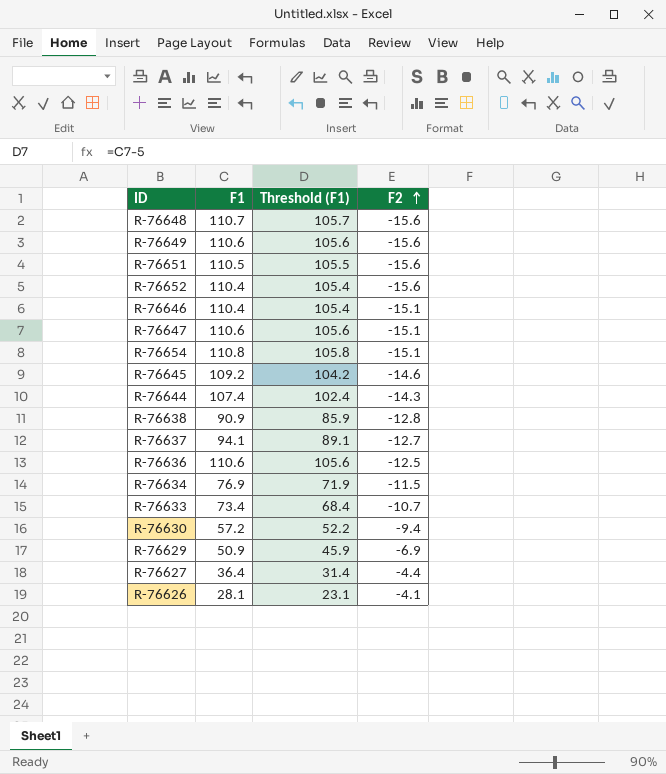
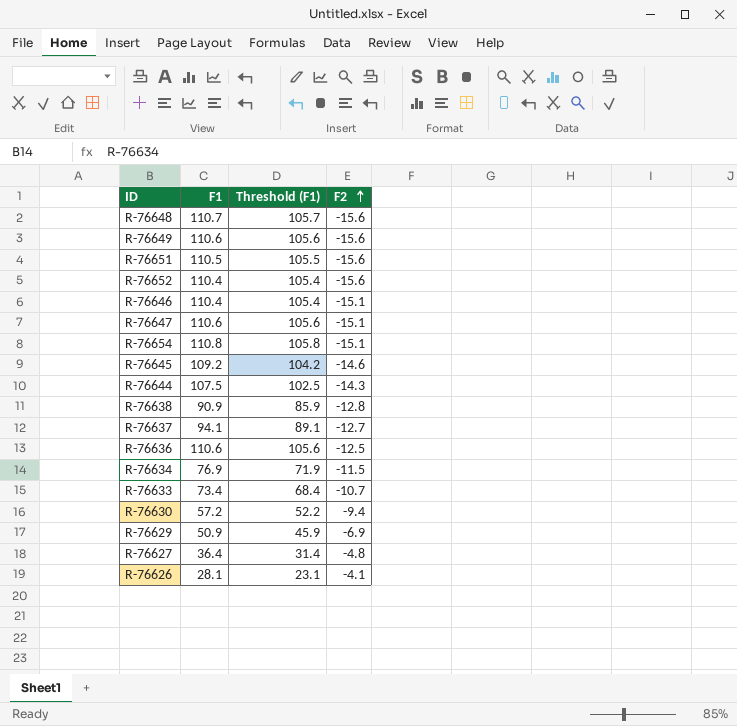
R-76644 | F1: 107.4 -> 107.5
R-76644 | Threshold (F1): 102.4 -> 102.5
R-76627 | F2: -4.4 -> -4.8

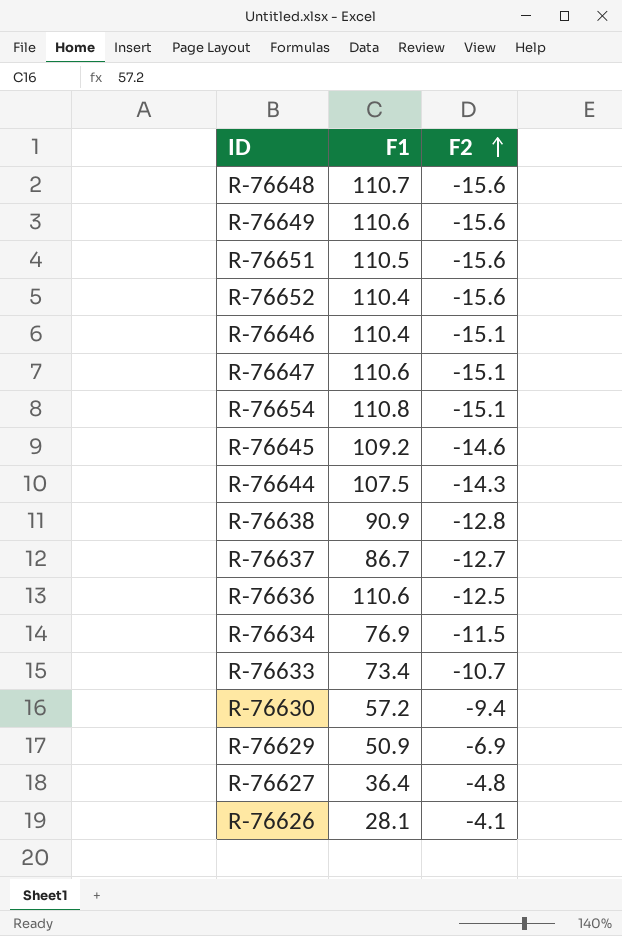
column Threshold (F1) | formula: [F1] - 5 -> none
R-76637 | F1: 94.1 -> 86.7

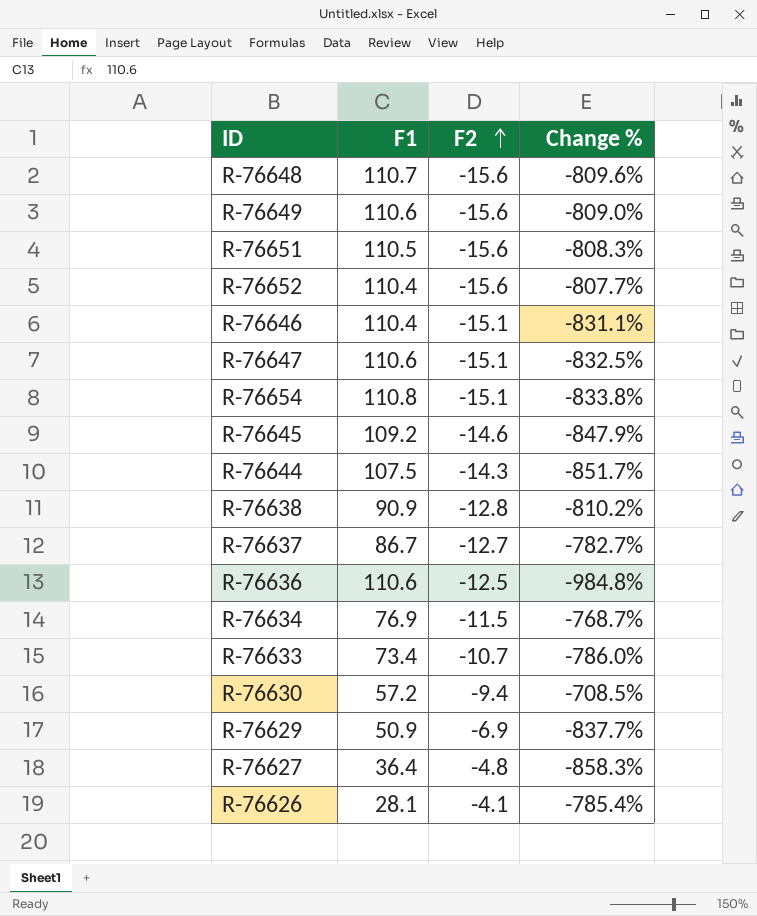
column Change % | formula: none -> ([F1] - [F2]) / [F2]

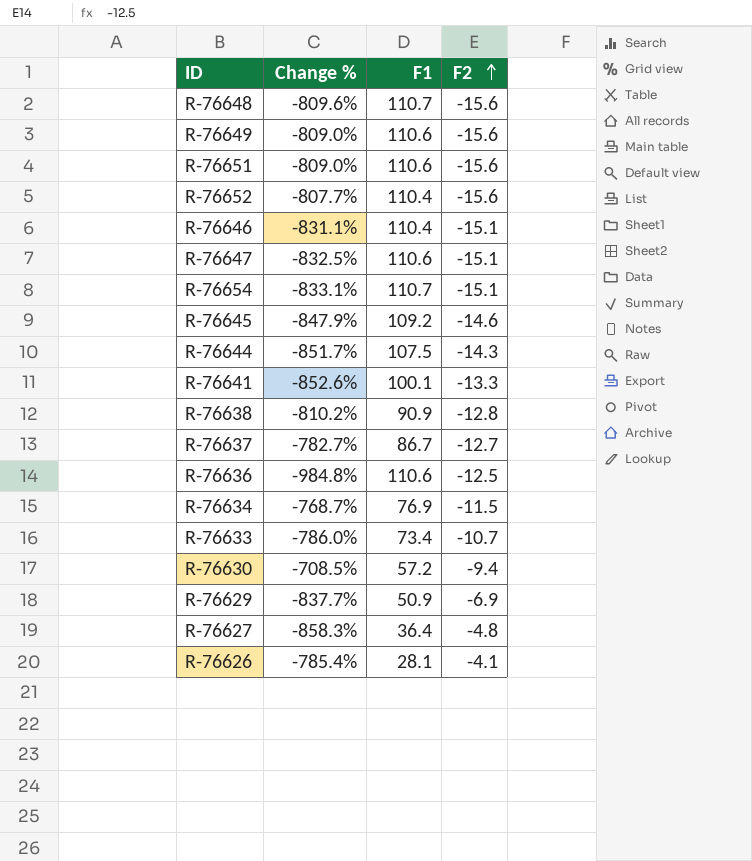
column Change % | position: 4 -> 2
R-76651 | Change %: -808.3% -> -809.0%
R-76651 | F1: 110.5 -> 110.6
R-76654 | Change %: -833.8% -> -833.1%
R-76654 | F1: 110.8 -> 110.7
row R-76641: none -> -852.6% | 100.1 | -13.3

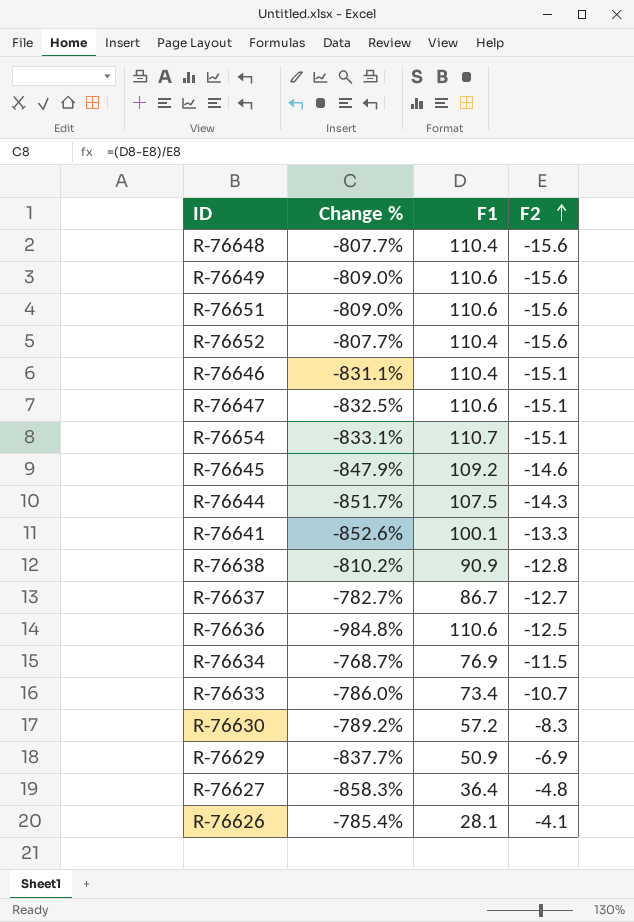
R-76648 | Change %: -809.6% -> -807.7%
R-76648 | F1: 110.7 -> 110.4
R-76630 | Change %: -708.5% -> -789.2%
R-76630 | F2: -9.4 -> -8.3

